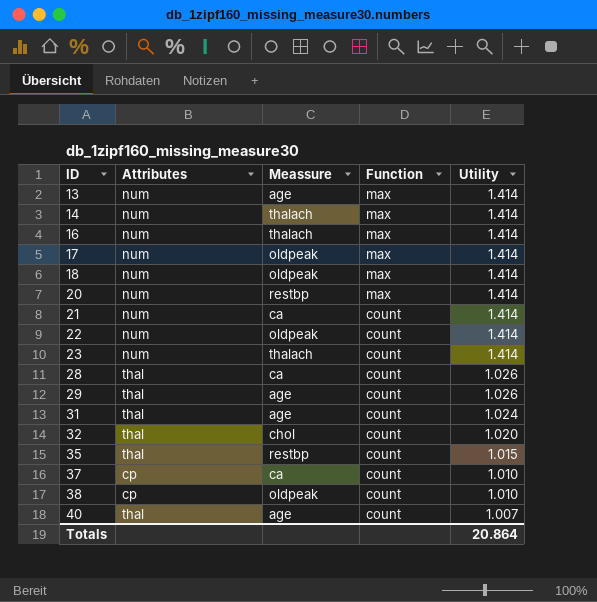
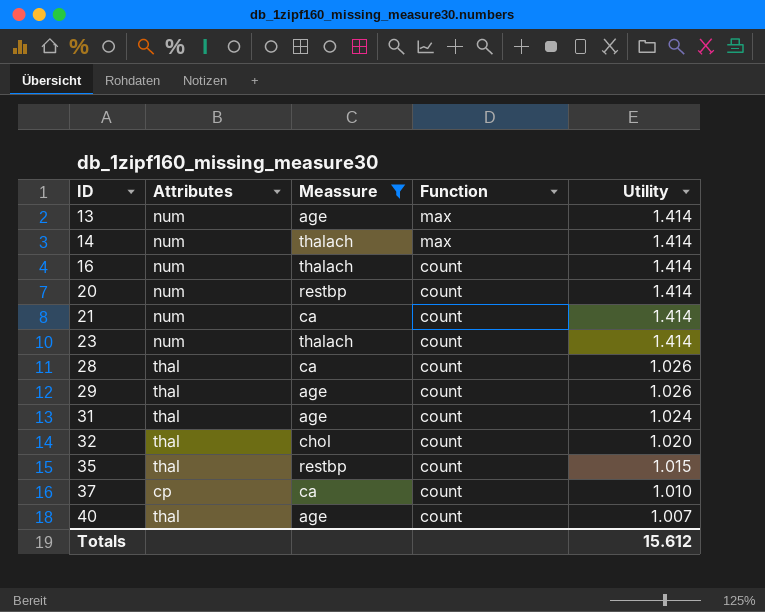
filter: none -> Meassure != oldpeak
16 | Function: max -> count
20 | Function: max -> count
Totals | Utility: 20.864 -> 15.612

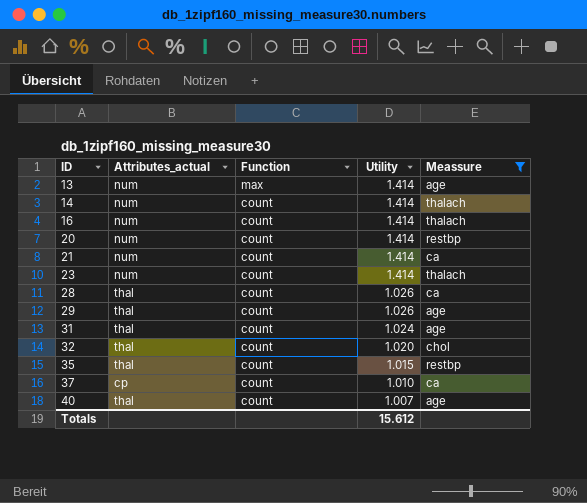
column name: Attributes -> Attributes_actual
column Meassure | position: 3 -> 5
14 | Function: max -> count

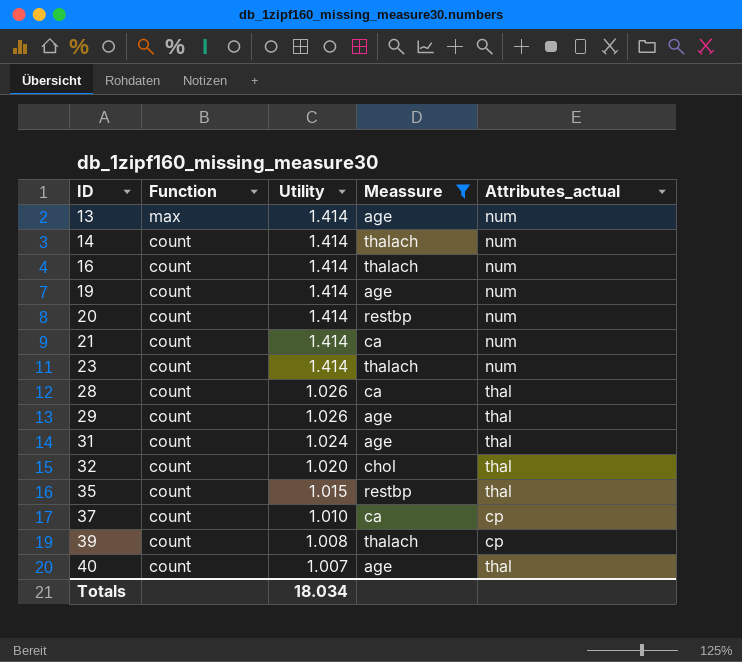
column Attributes_actual | position: 2 -> 5
row 19: none -> count | 1.414 | age | num
row 39: none -> count | 1.008 | thalach | cp
Totals | Utility: 15.612 -> 18.034

